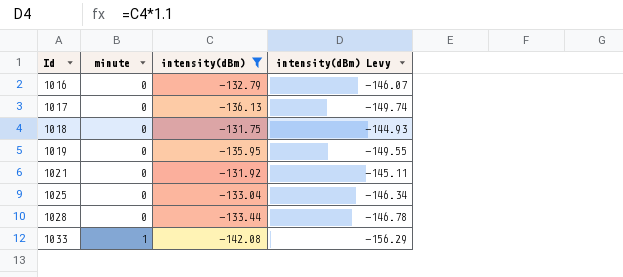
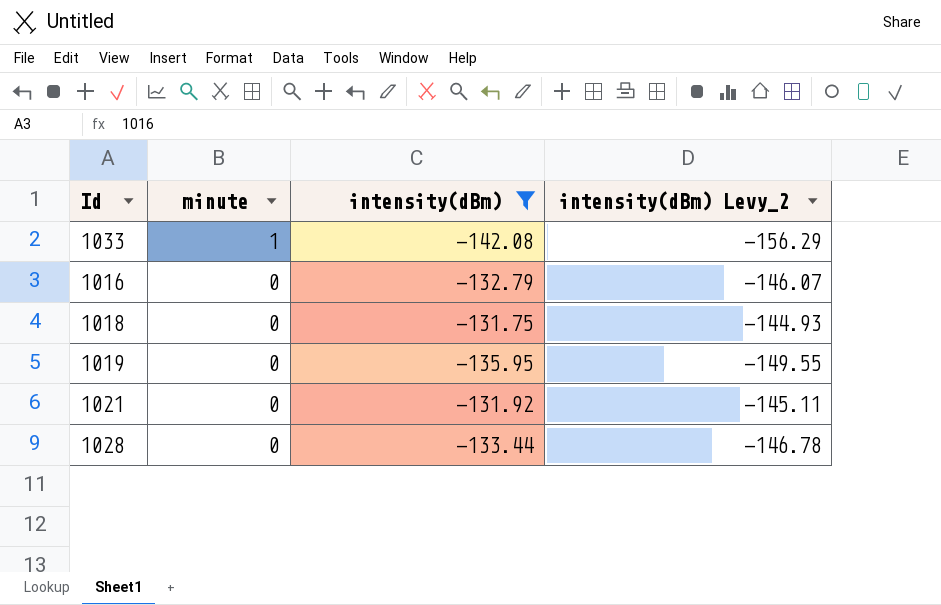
row order: Id ascending -> minute descending
column name: intensity(dBm) Levy -> intensity(dBm) Levy_2
row 1017: 0 | -136.13 | -149.74 -> none
row 1025: 0 | -133.04 | -146.34 -> none

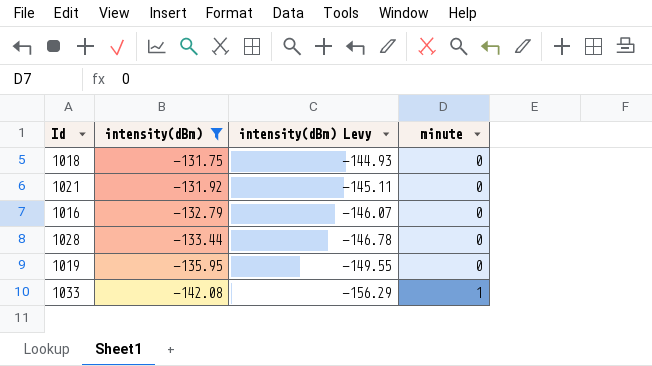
row order: minute descending -> intensity(dBm) descending
column name: intensity(dBm) Levy_2 -> intensity(dBm) Levy
column minute | position: 2 -> 4

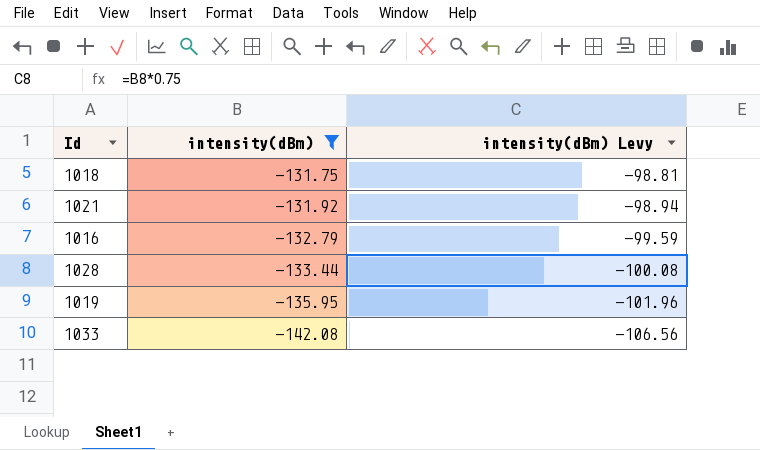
column minute | position: 4 -> none
column intensity(dBm) Levy | formula: [intensity(dBm)] * 1.1 -> [intensity(dBm)] * 0.75

